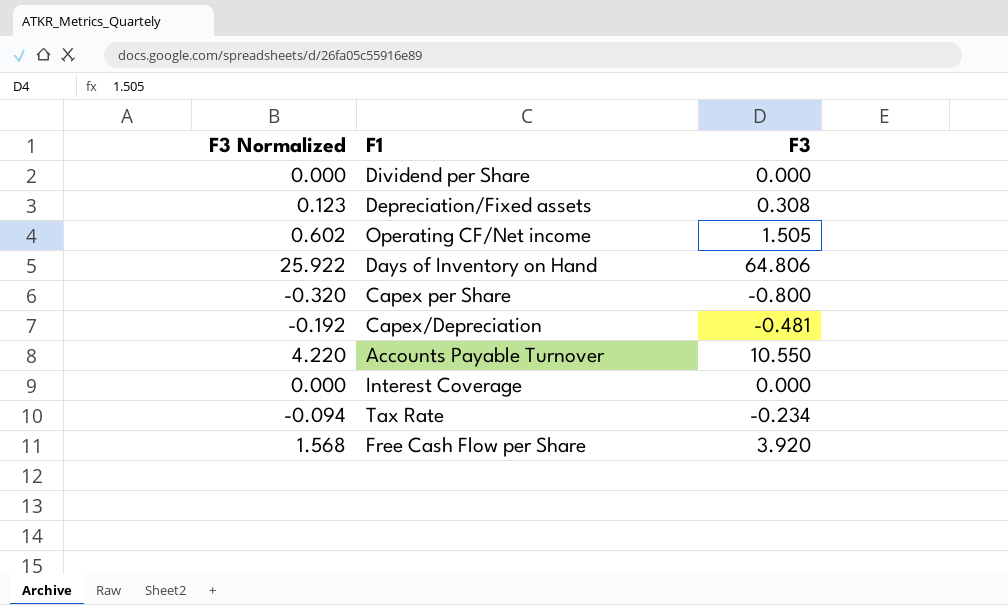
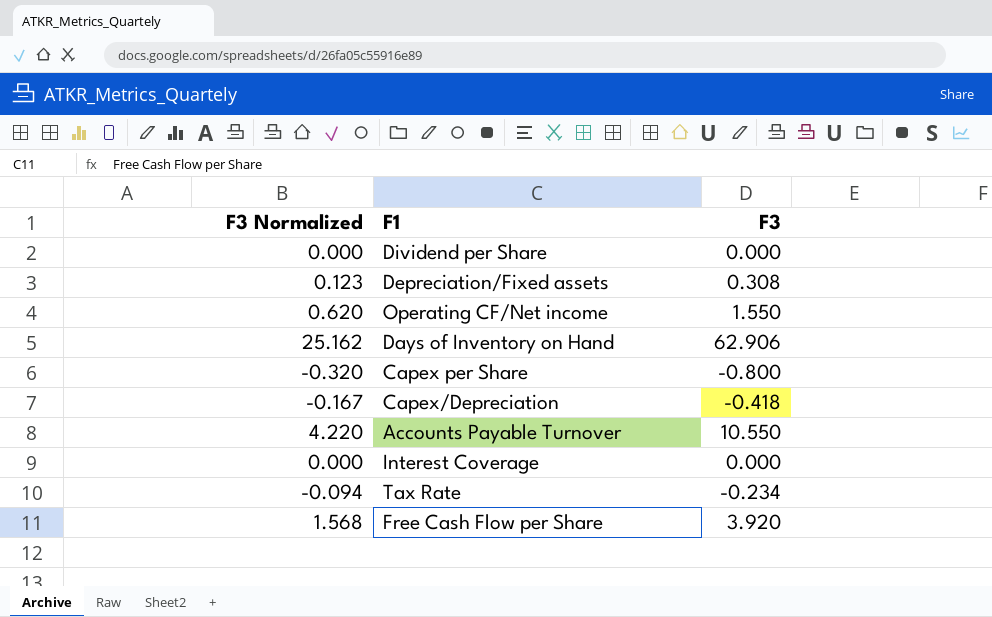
Operating CF/Net income | F3 Normalized: 0.602 -> 0.620
Operating CF/Net income | F3: 1.505 -> 1.550
Days of Inventory on Hand | F3 Normalized: 25.922 -> 25.162
Days of Inventory on Hand | F3: 64.806 -> 62.906
Capex/Depreciation | F3 Normalized: -0.192 -> -0.167
Capex/Depreciation | F3: -0.481 -> -0.418

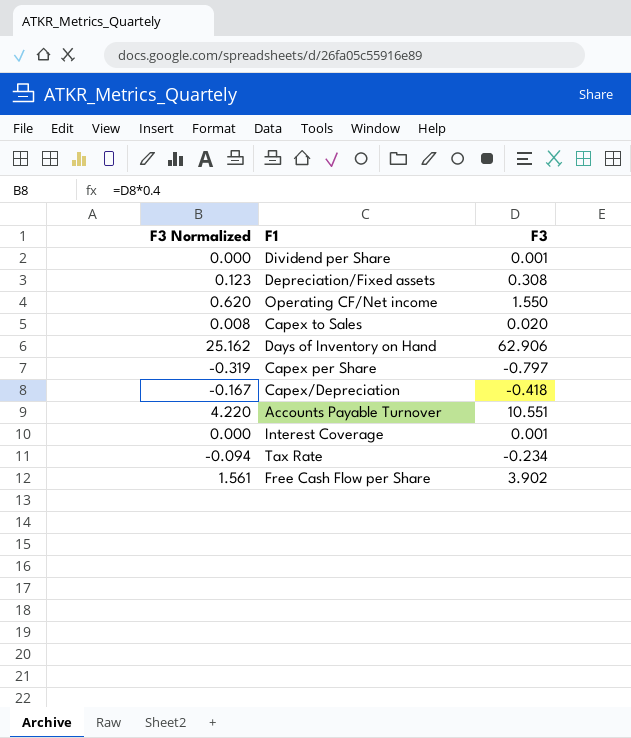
Dividend per Share | F3: 0.000 -> 0.001
row Capex to Sales: none -> 0.008 | 0.020
Capex per Share | F3 Normalized: -0.320 -> -0.319
Capex per Share | F3: -0.800 -> -0.797
Accounts Payable Turnover | F3: 10.550 -> 10.551
Interest Coverage | F3: 0.000 -> 0.001
Free Cash Flow per Share | F3 Normalized: 1.568 -> 1.561
Free Cash Flow per Share | F3: 3.920 -> 3.902

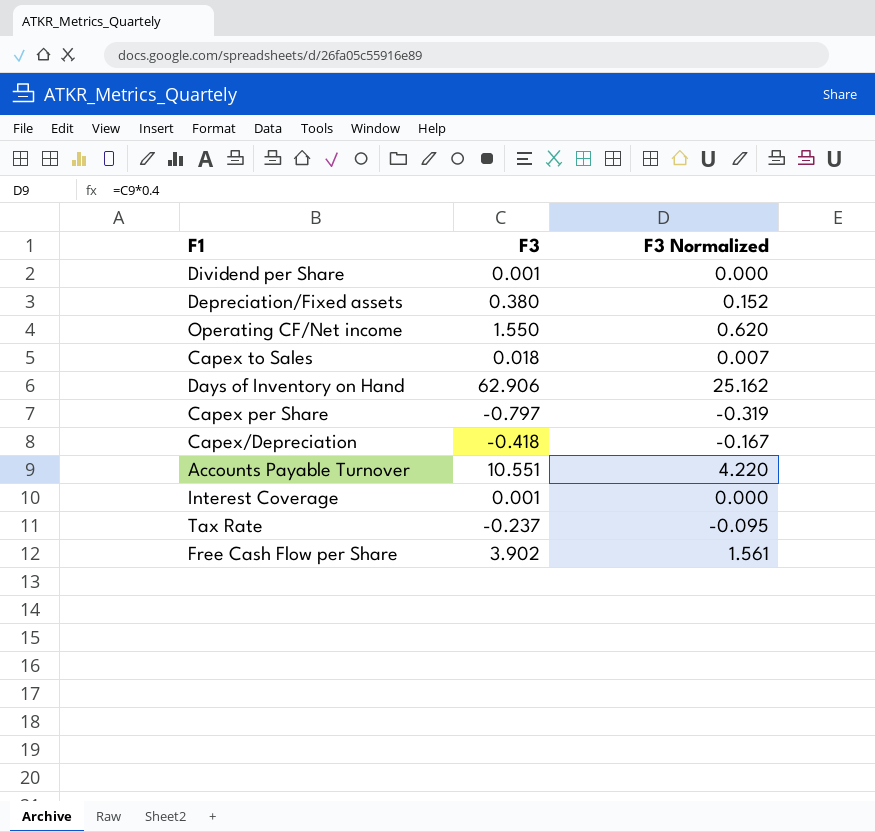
column F3 Normalized | position: 1 -> 3
Depreciation/Fixed assets | F3: 0.308 -> 0.380
Depreciation/Fixed assets | F3 Normalized: 0.123 -> 0.152
Capex to Sales | F3: 0.020 -> 0.018
Capex to Sales | F3 Normalized: 0.008 -> 0.007
Tax Rate | F3: -0.234 -> -0.237
Tax Rate | F3 Normalized: -0.094 -> -0.095

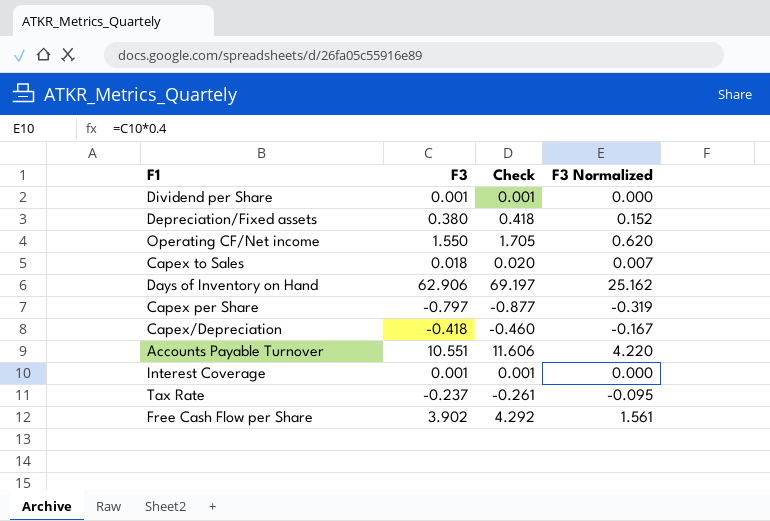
column Check | formula: none -> [F3] * 1.1

